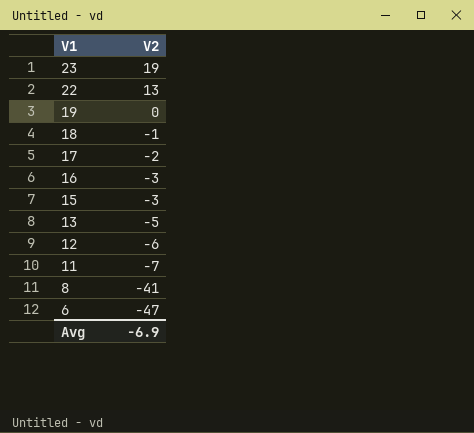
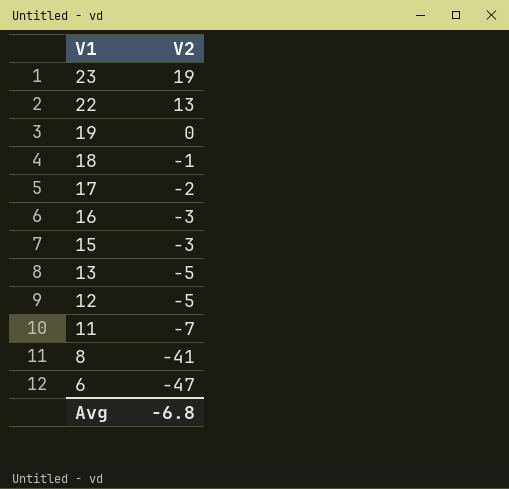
12 | V2: -6 -> -5
Avg | V2: -6.9 -> -6.8

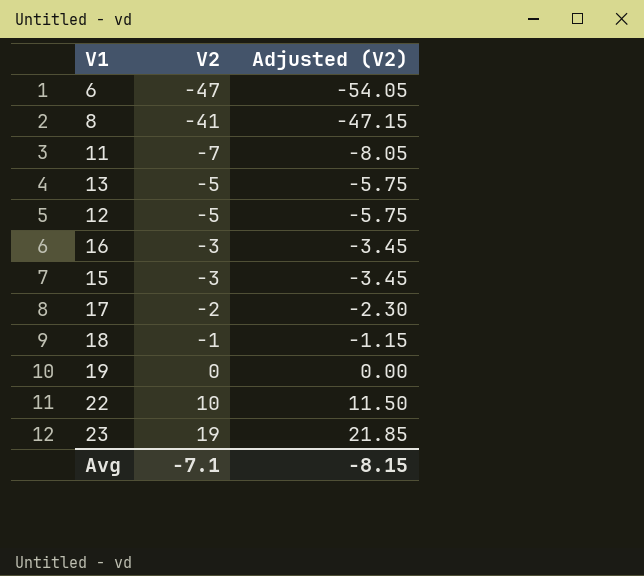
row order: V1 descending -> V2 ascending
column Adjusted (V2) | formula: none -> [V2] * 1.15
22 | V2: 13 -> 10
Avg | V2: -6.8 -> -7.1

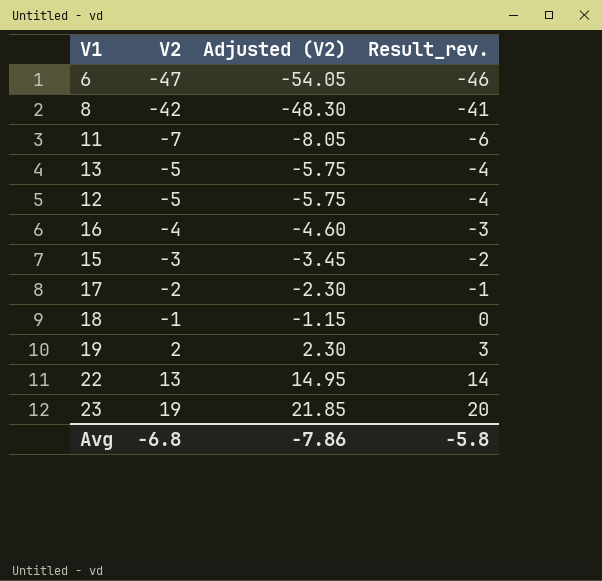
column Result_rev. | formula: none -> [V2] + 1
8 | V2: -41 -> -42
8 | Adjusted (V2): -47.15 -> -48.30
16 | V2: -3 -> -4
16 | Adjusted (V2): -3.45 -> -4.60
19 | V2: 0 -> 2
19 | Adjusted (V2): 0.00 -> 2.30
22 | V2: 10 -> 13
22 | Adjusted (V2): 11.50 -> 14.95
Avg | V2: -7.1 -> -6.8
Avg | Adjusted (V2): -8.15 -> -7.86

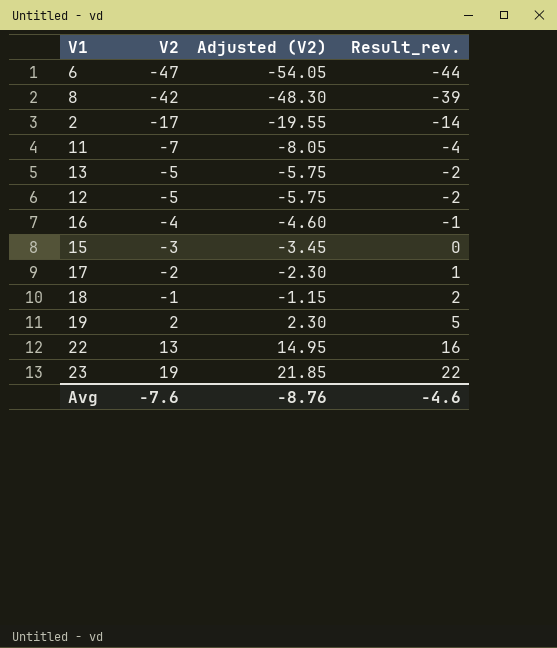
column Result_rev. | formula: [V2] + 1 -> [V2] + 3
row 2: none -> -17 | -19.55 | -14
Avg | V2: -6.8 -> -7.6
Avg | Adjusted (V2): -7.86 -> -8.76
Avg | Result_rev.: -5.8 -> -4.6

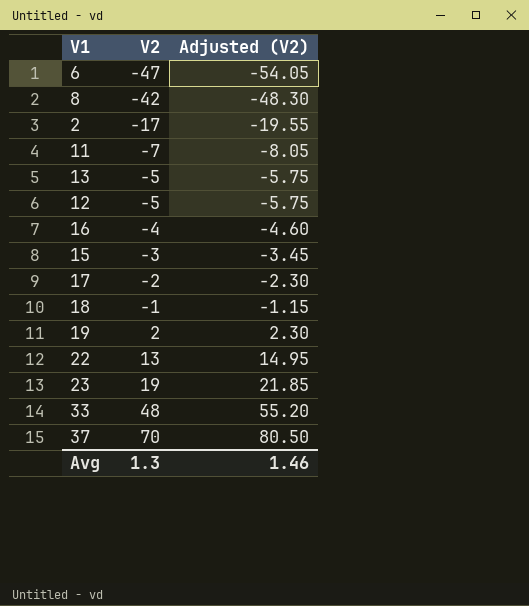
column Result_rev. | formula: [V2] + 3 -> none
row 33: none -> 48 | 55.20
row 37: none -> 70 | 80.50
Avg | V2: -7.6 -> 1.3
Avg | Adjusted (V2): -8.76 -> 1.46

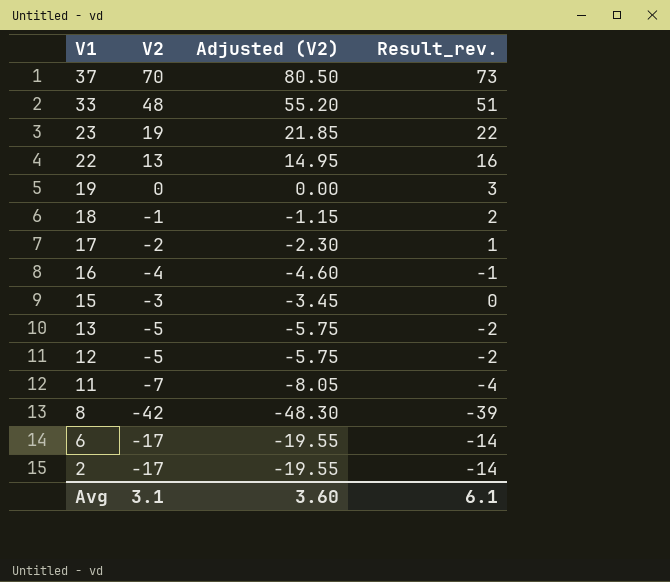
row order: V2 ascending -> V1 descending
column Result_rev. | formula: none -> [V2] + 3
19 | V2: 2 -> 0
19 | Adjusted (V2): 2.30 -> 0.00
6 | V2: -47 -> -17
6 | Adjusted (V2): -54.05 -> -19.55
Avg | V2: 1.3 -> 3.1
Avg | Adjusted (V2): 1.46 -> 3.60

